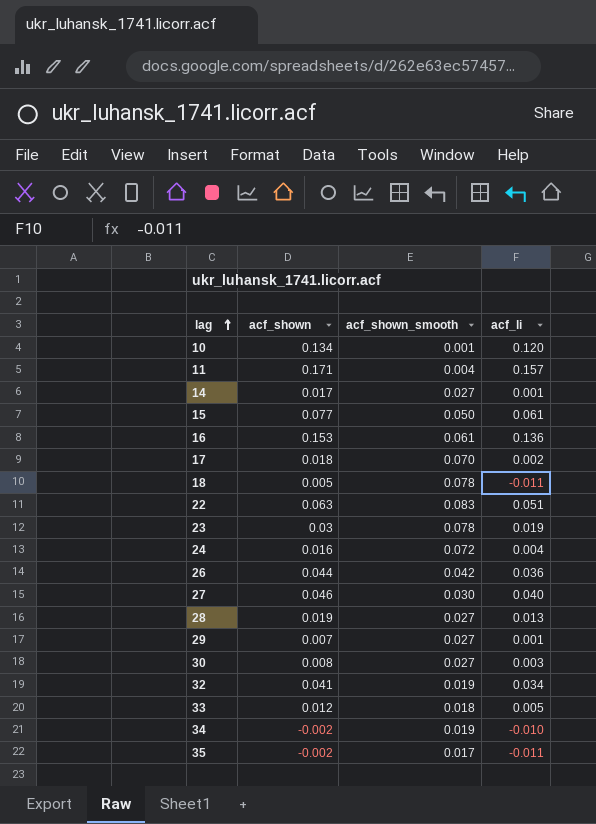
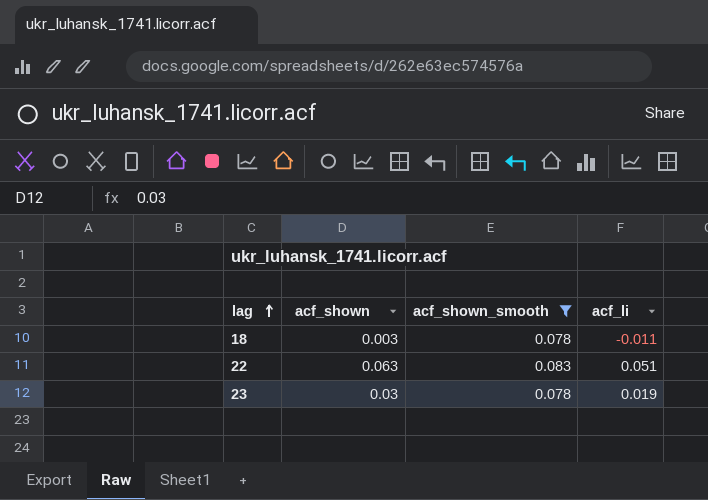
filter: none -> acf_shown_smooth >= 0.078
18 | acf_shown: 0.005 -> 0.003

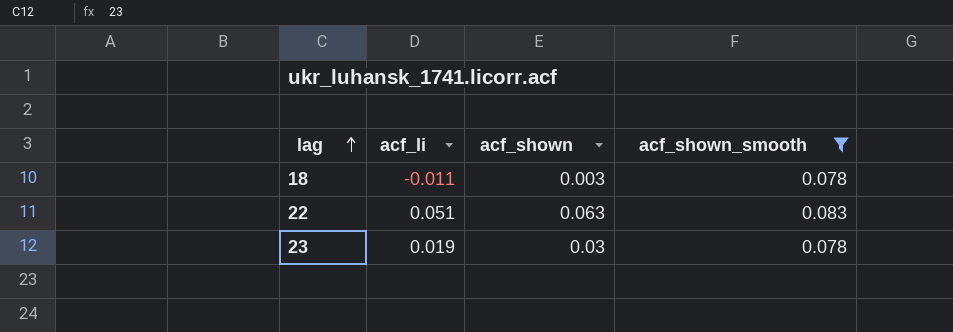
column acf_li | position: 4 -> 2

